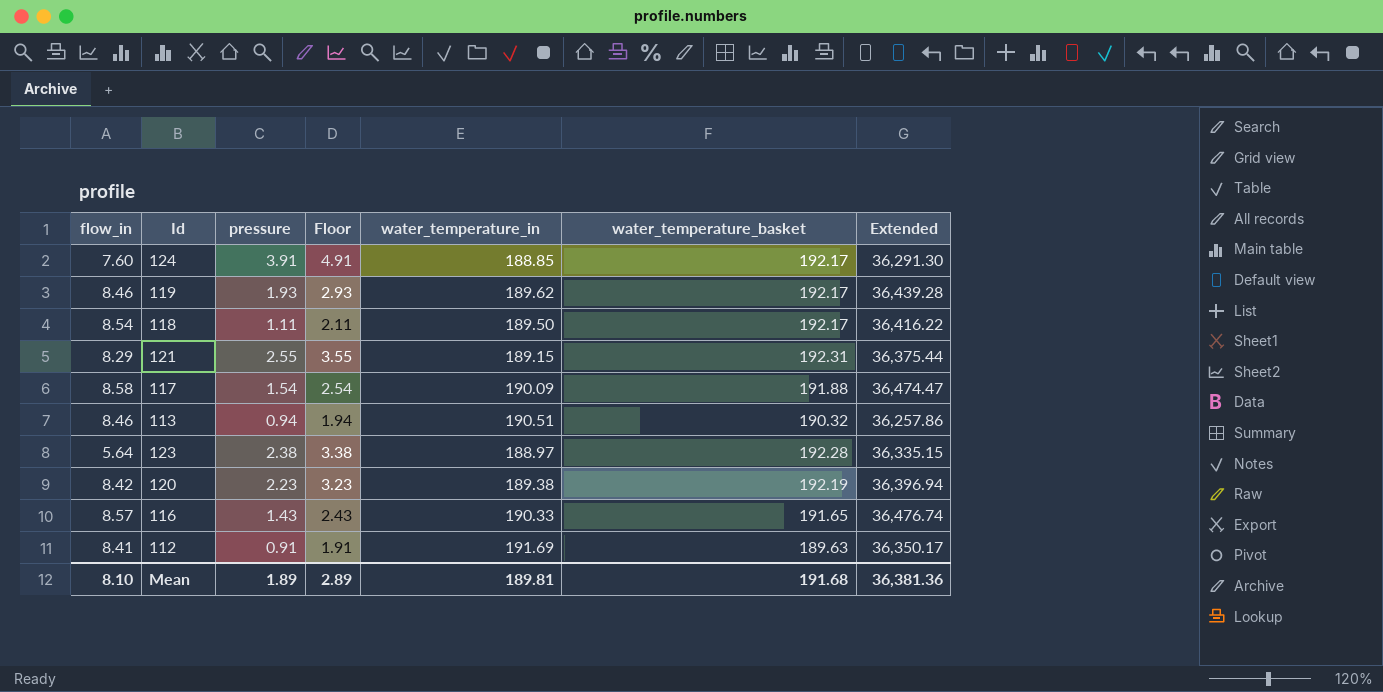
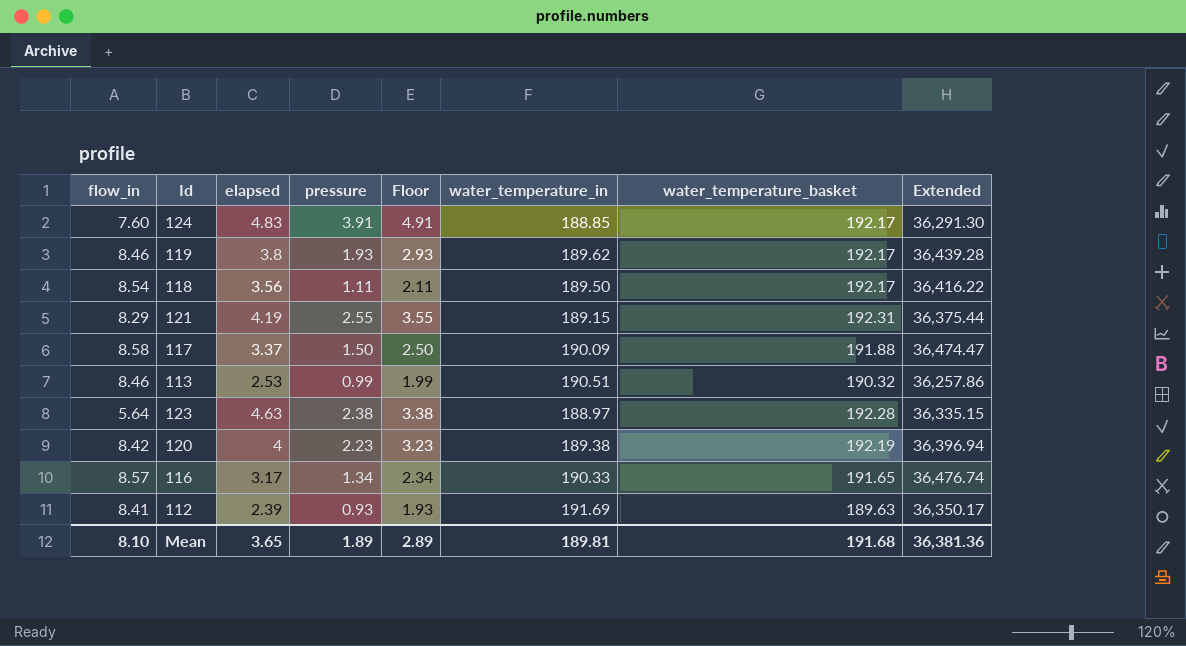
column elapsed | position: none -> 3
117 | pressure: 1.54 -> 1.50
117 | Floor: 2.54 -> 2.50
113 | pressure: 0.94 -> 0.99
113 | Floor: 1.94 -> 1.99
116 | pressure: 1.43 -> 1.34
116 | Floor: 2.43 -> 2.34
112 | pressure: 0.91 -> 0.93
112 | Floor: 1.91 -> 1.93

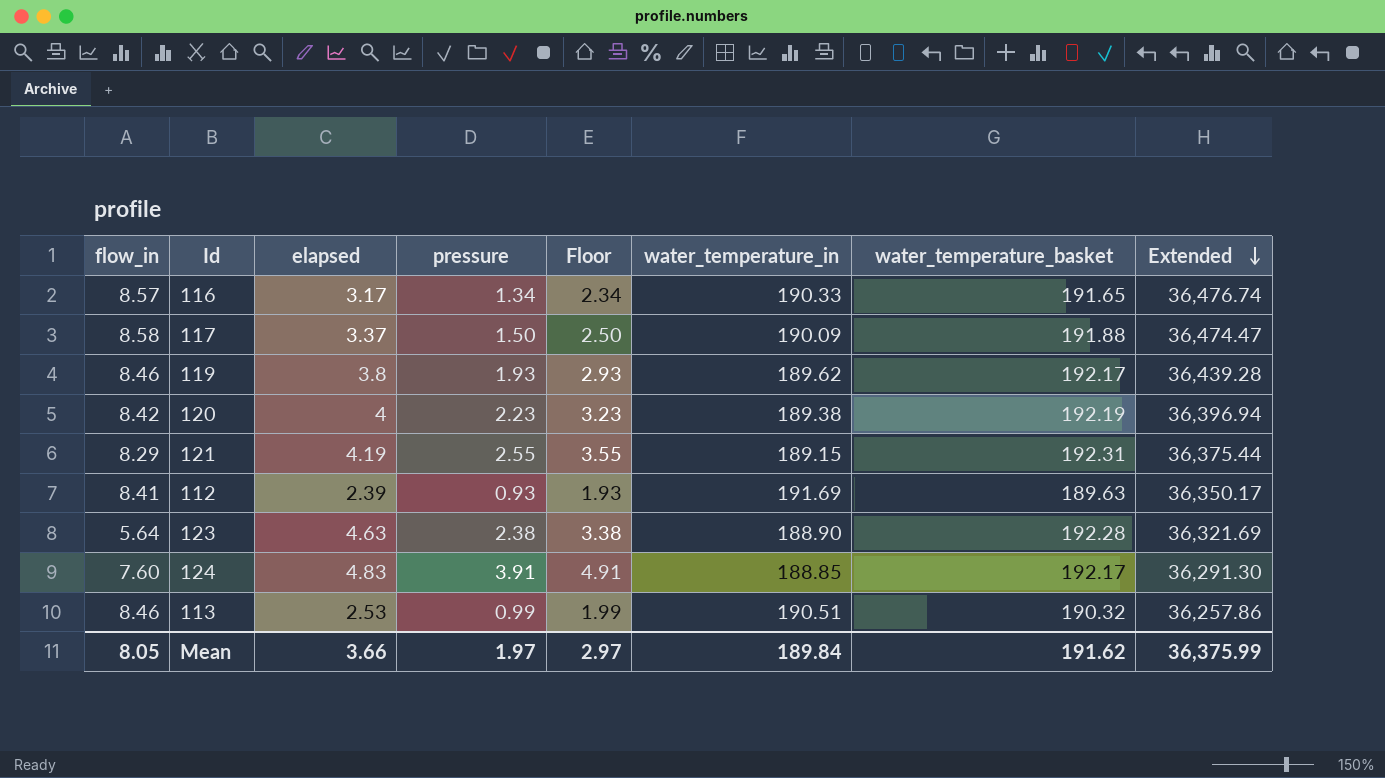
row order: none -> Extended descending
row 118: 8.54 | 3.56 | 1.11 | 2.11 | 189.50 | 192.17 | 36,416.22 -> none
123 | water_temperature_in: 188.97 -> 188.90
123 | Extended: 36,335.15 -> 36,321.69
Mean | flow_in: 8.10 -> 8.05
Mean | elapsed: 3.65 -> 3.66
Mean | pressure: 1.89 -> 1.97
Mean | Floor: 2.89 -> 2.97
Mean | water_temperature_in: 189.81 -> 189.84
Mean | water_temperature_basket: 191.68 -> 191.62
Mean | Extended: 36,381.36 -> 36,375.99

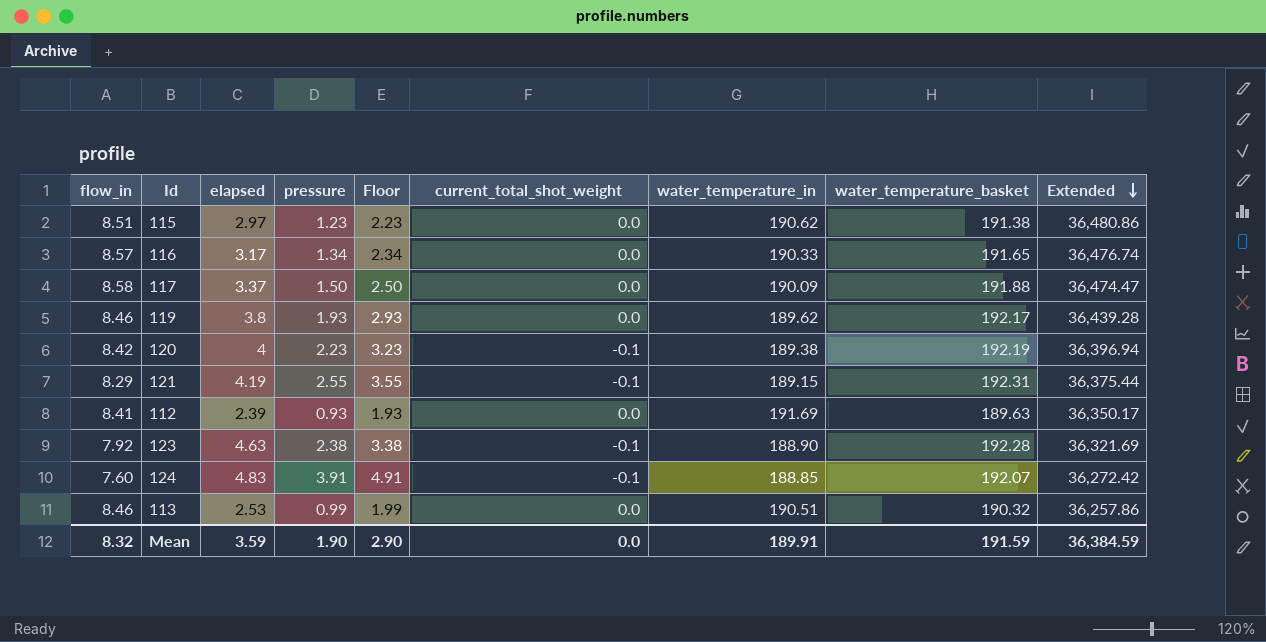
column current_total_shot_weight | position: none -> 6
row 115: none -> 8.51 | 2.97 | 1.23 | 2.23 | 0.0 | 190.62 | 191.38 | 36,480.86
123 | flow_in: 5.64 -> 7.92
124 | water_temperature_basket: 192.17 -> 192.07
124 | Extended: 36,291.30 -> 36,272.42
Mean | flow_in: 8.05 -> 8.32
Mean | elapsed: 3.66 -> 3.59
Mean | pressure: 1.97 -> 1.90
Mean | Floor: 2.97 -> 2.90
Mean | water_temperature_in: 189.84 -> 189.91
Mean | water_temperature_basket: 191.62 -> 191.59
Mean | Extended: 36,375.99 -> 36,384.59

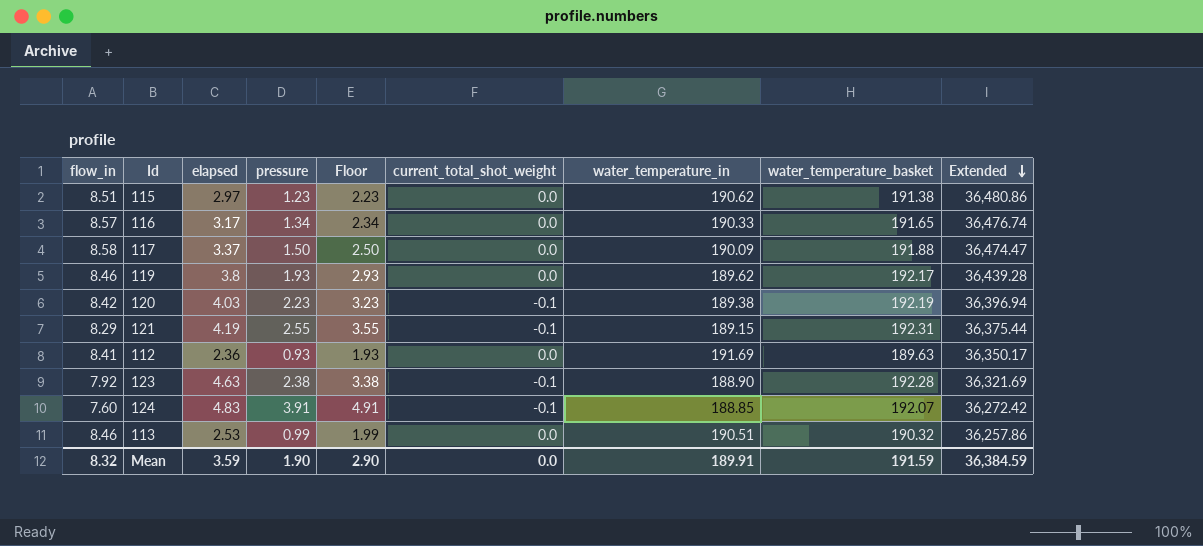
120 | elapsed: 4 -> 4.03
112 | elapsed: 2.39 -> 2.36

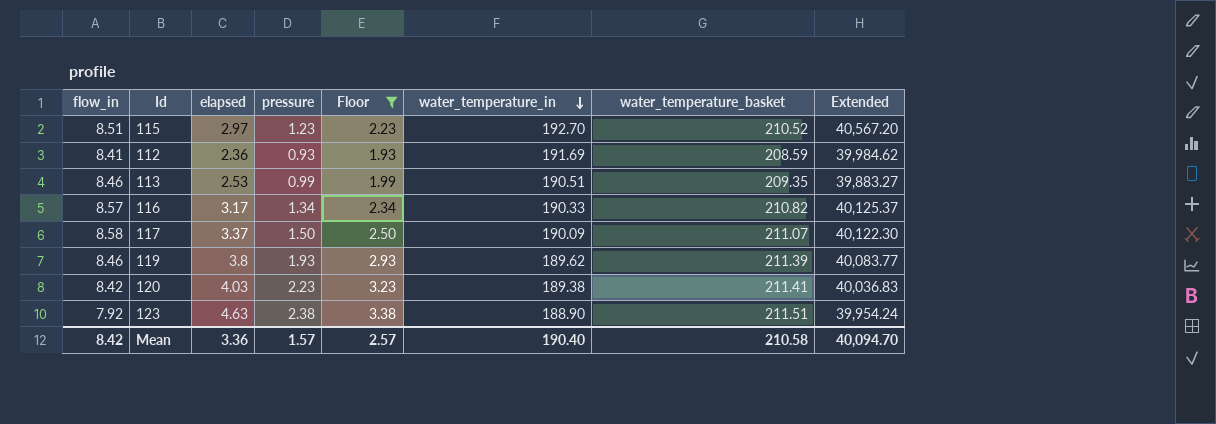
filter: none -> Floor <= 3.38
row order: Extended descending -> water_temperature_in descending
column current_total_shot_weight | position: 6 -> none
115 | water_temperature_in: 190.62 -> 192.70
115 | water_temperature_basket: 191.38 -> 210.52
115 | Extended: 36,480.86 -> 40,567.20
112 | water_temperature_basket: 189.63 -> 208.59
112 | Extended: 36,350.17 -> 39,984.62
113 | water_temperature_basket: 190.32 -> 209.35
113 | Extended: 36,257.86 -> 39,883.27
116 | water_temperature_basket: 191.65 -> 210.82
116 | Extended: 36,476.74 -> 40,125.37
117 | water_temperature_basket: 191.88 -> 211.07
117 | Extended: 36,474.47 -> 40,122.30
119 | water_temperature_basket: 192.17 -> 211.39
119 | Extended: 36,439.28 -> 40,083.77
120 | water_temperature_basket: 192.19 -> 211.41
120 | Extended: 36,396.94 -> 40,036.83
123 | water_temperature_basket: 192.28 -> 211.51
123 | Extended: 36,321.69 -> 39,954.24
Mean | flow_in: 8.32 -> 8.42
Mean | elapsed: 3.59 -> 3.36
Mean | pressure: 1.90 -> 1.57
Mean | Floor: 2.90 -> 2.57
Mean | water_temperature_in: 189.91 -> 190.40
Mean | water_temperature_basket: 191.59 -> 210.58
Mean | Extended: 36,384.59 -> 40,094.70

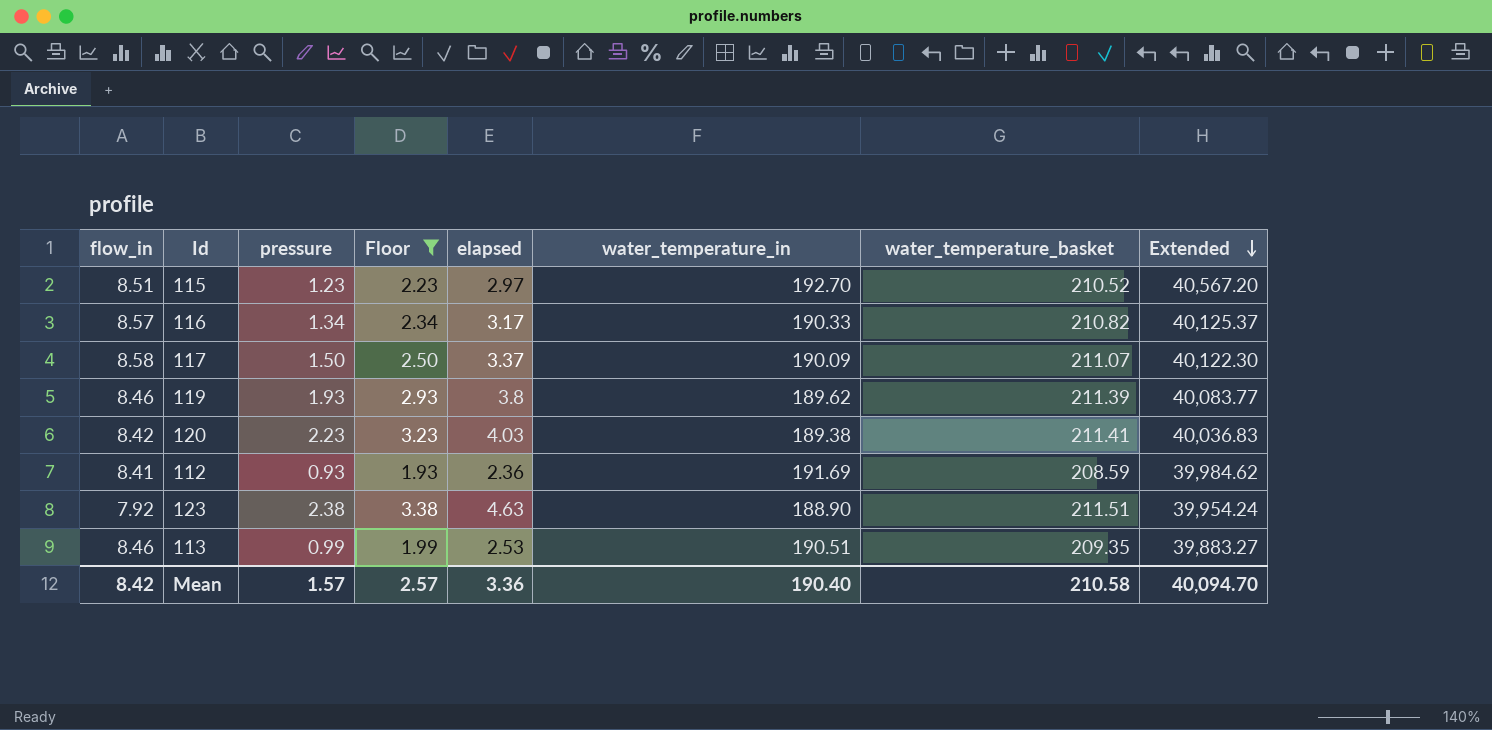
row order: water_temperature_in descending -> Extended descending
column elapsed | position: 3 -> 5

